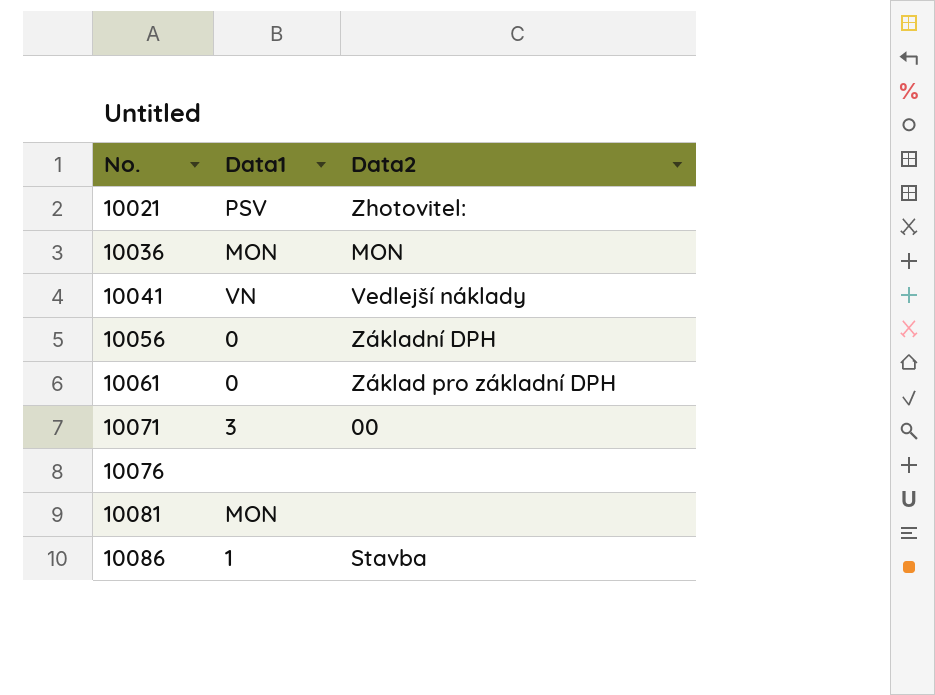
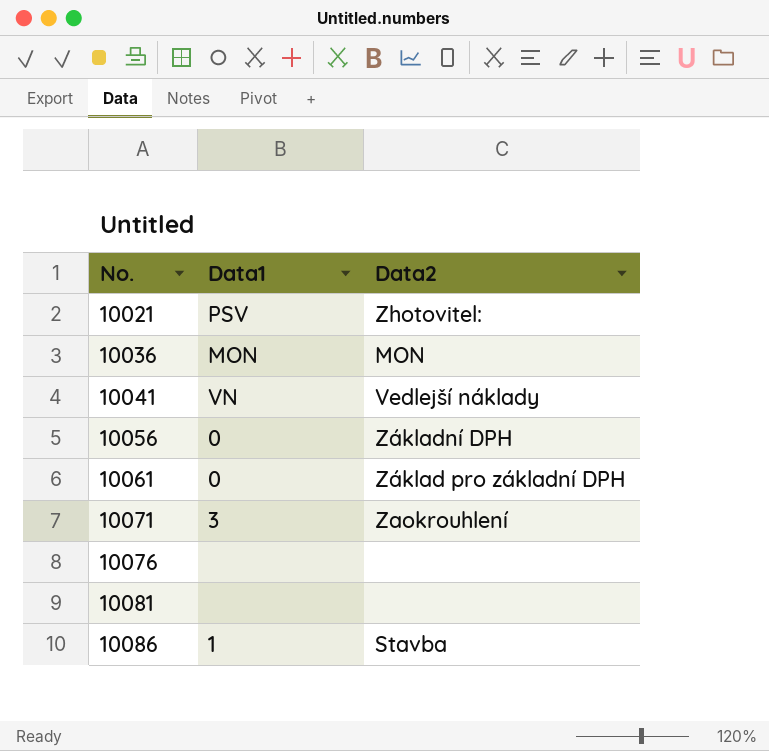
10071 | Data2: 00 -> Zaokrouhlení
10081 | Data1: MON -> none

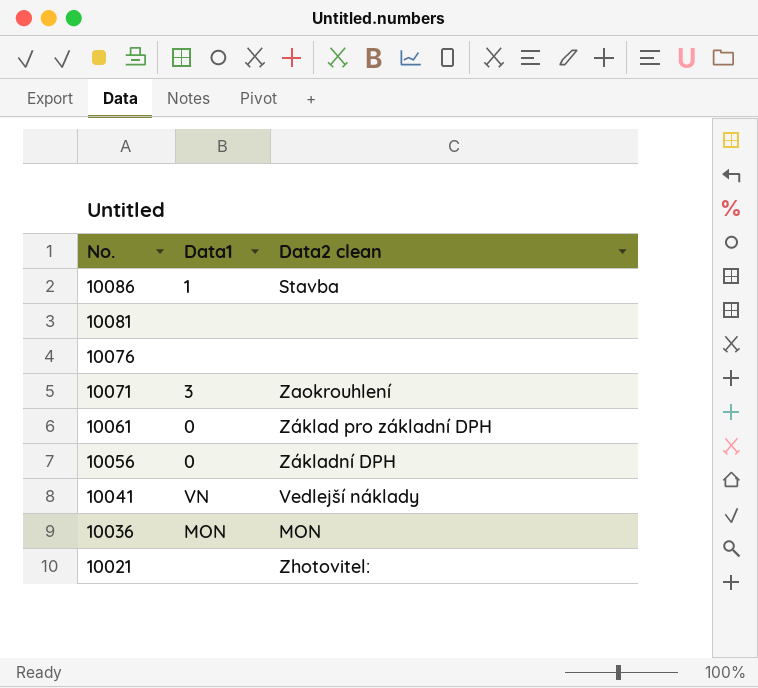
row order: No. ascending -> No. descending
column name: Data2 -> Data2 clean
10021 | Data1: PSV -> none

